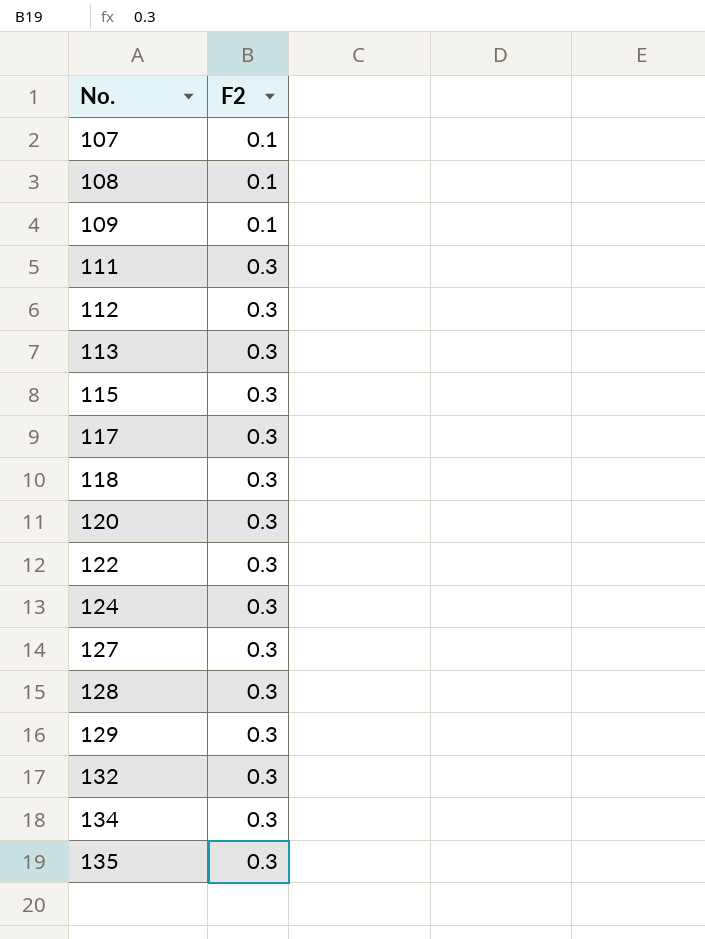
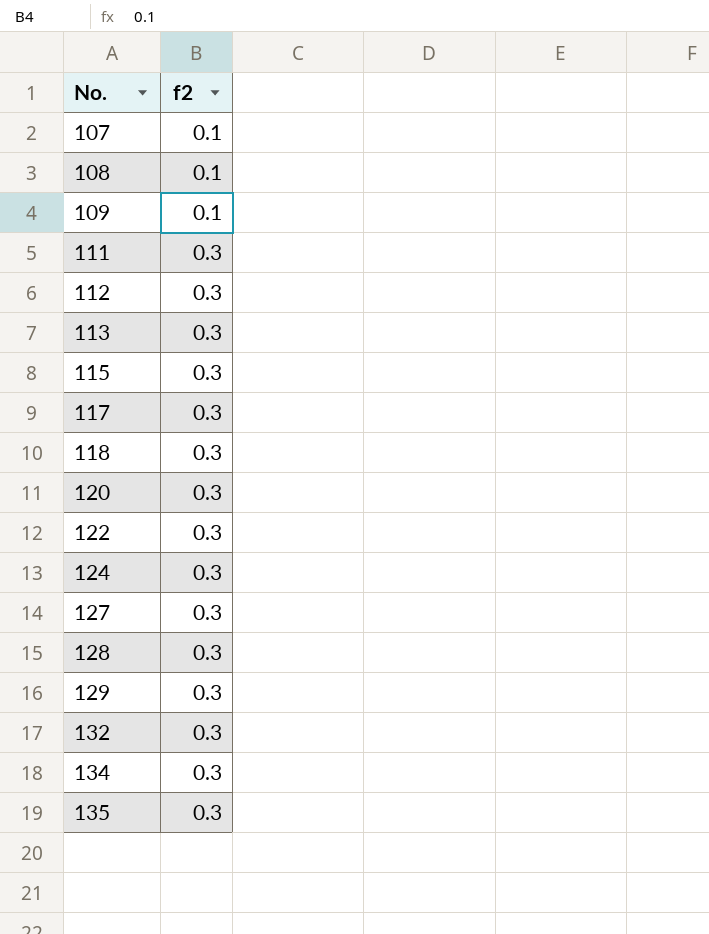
column name: F2 -> f2

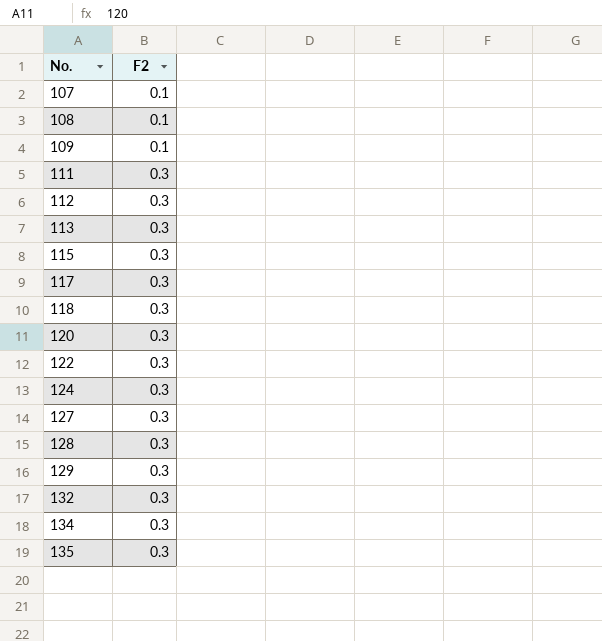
column name: f2 -> F2

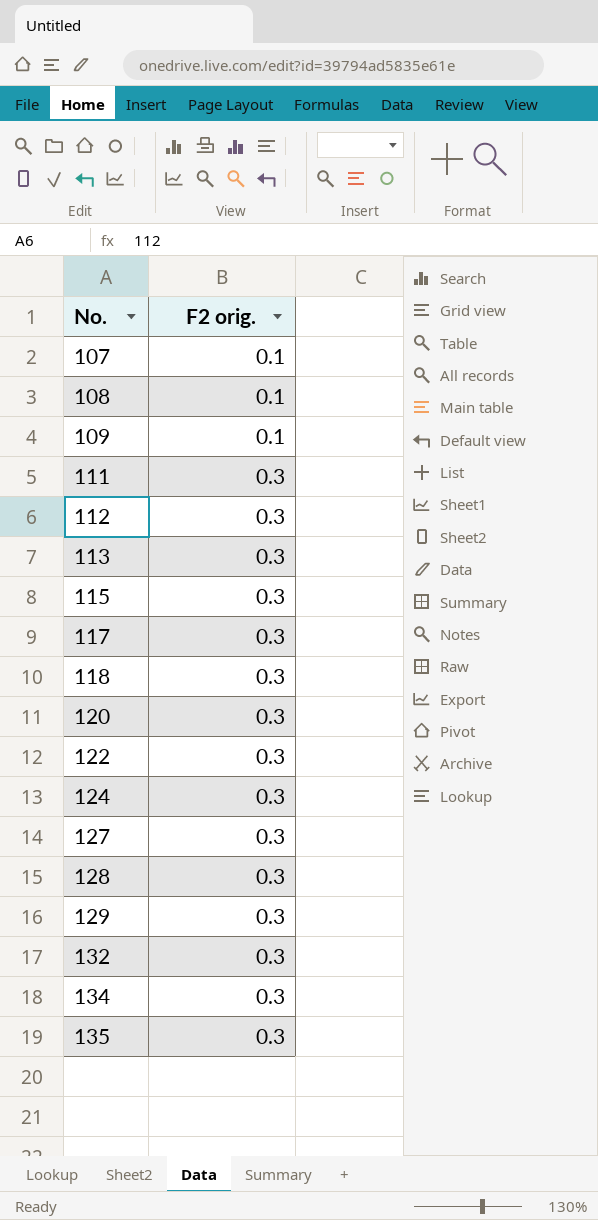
column name: F2 -> F2 orig.

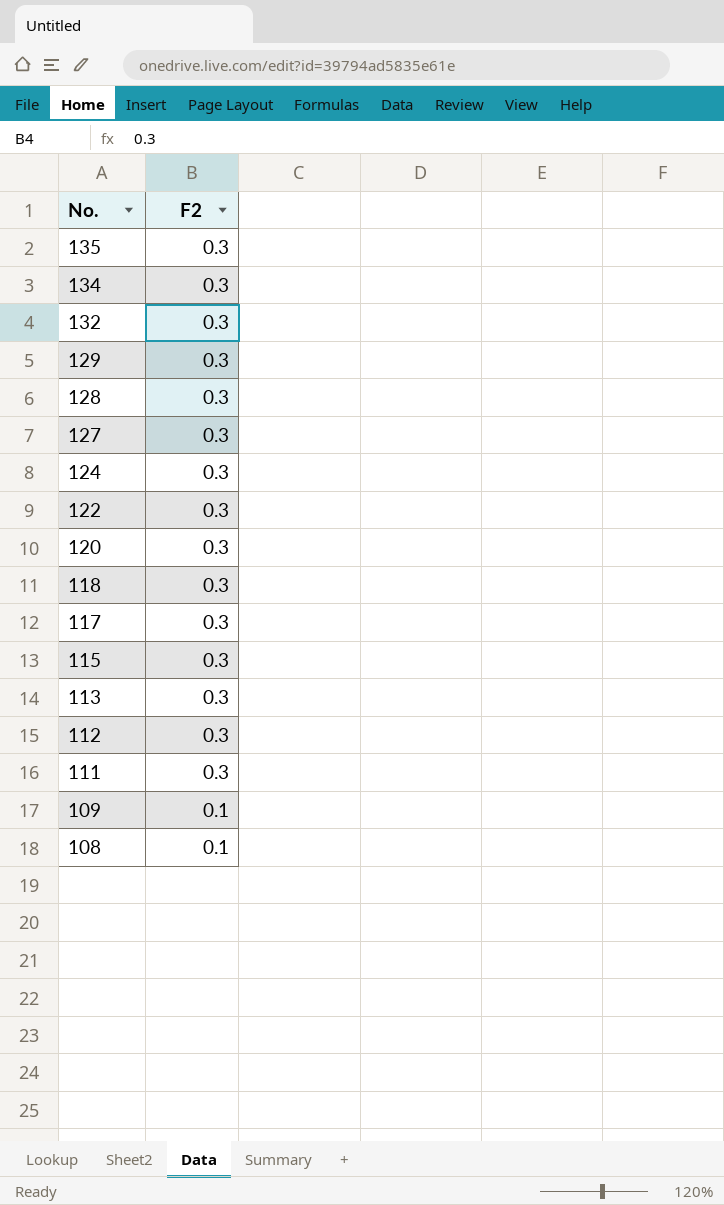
row order: No. ascending -> No. descending
column name: F2 orig. -> F2
row 107: 0.1 -> none

